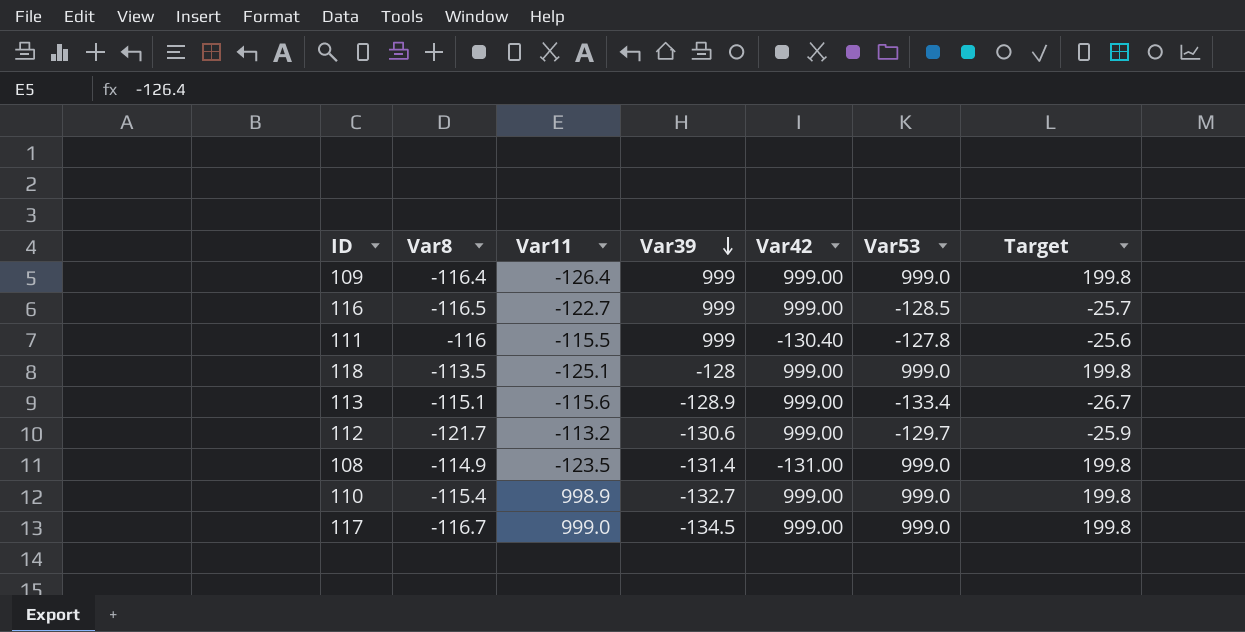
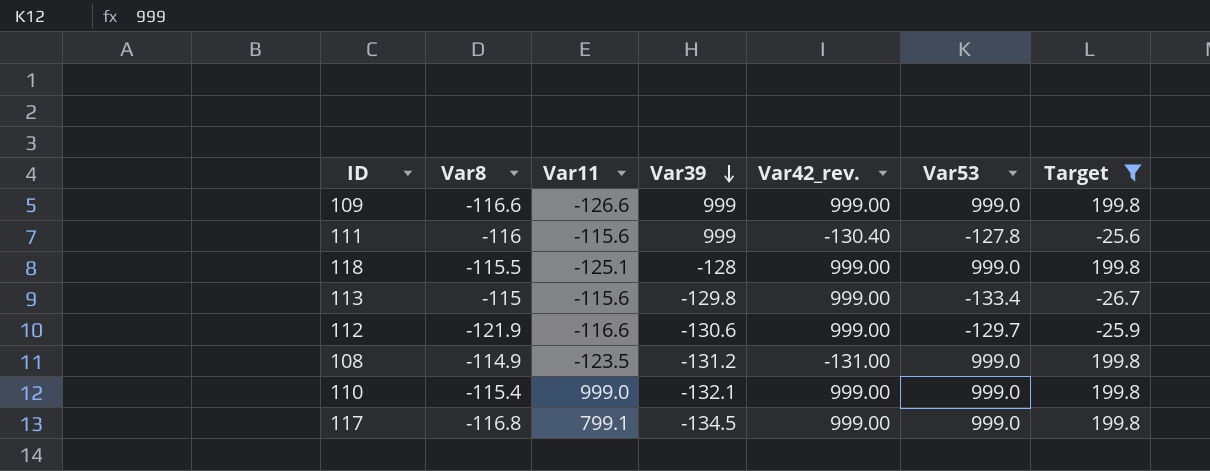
filter: none -> Target != -25.7
column name: Var42 -> Var42_rev.
109 | Var8: -116.4 -> -116.6
109 | Var11: -126.4 -> -126.6
111 | Var11: -115.5 -> -115.6
118 | Var8: -113.5 -> -115.5
113 | Var8: -115.1 -> -115
113 | Var39: -128.9 -> -129.8
112 | Var8: -121.7 -> -121.9
112 | Var11: -113.2 -> -116.6
108 | Var39: -131.4 -> -131.2
110 | Var11: 998.9 -> 999.0
110 | Var39: -132.7 -> -132.1
117 | Var8: -116.7 -> -116.8
117 | Var11: 999.0 -> 799.1

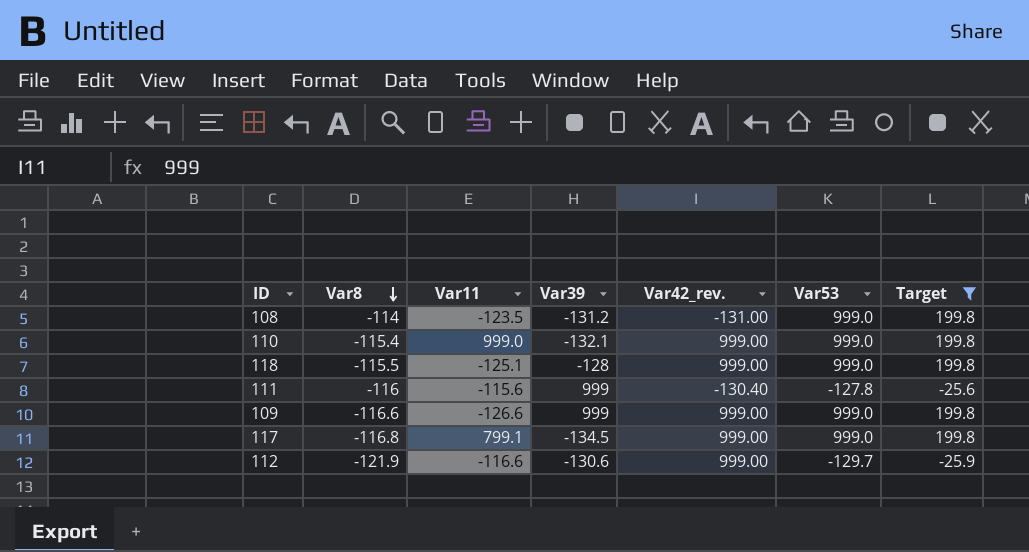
row order: Var39 descending -> Var8 descending
row 113: -115 | -115.6 | -129.8 | 999.00 | -133.4 | -26.7 -> none
108 | Var8: -114.9 -> -114

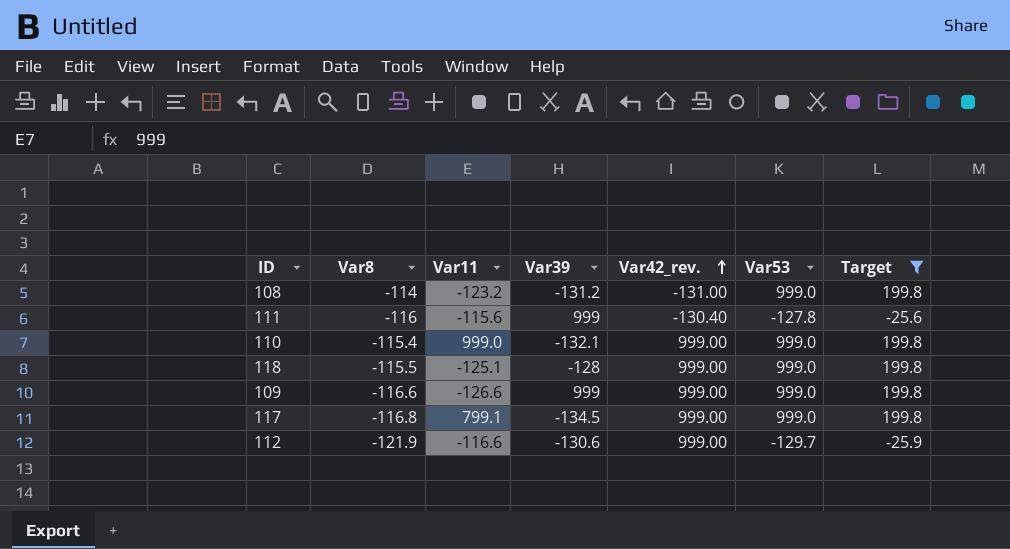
row order: Var8 descending -> Var42_rev. ascending
108 | Var11: -123.5 -> -123.2

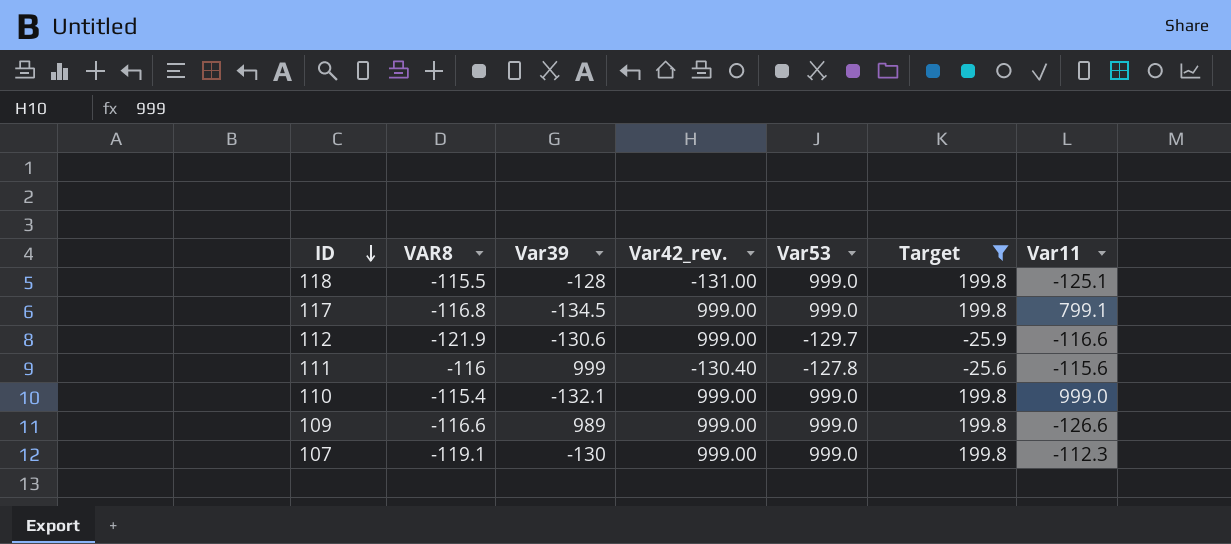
row order: Var42_rev. ascending -> ID descending
column name: Var8 -> VAR8
column Var11 | position: 3 -> 7
row 108: -114 | -123.2 | -131.2 | -131.00 | 999.0 | 199.8 -> none
118 | Var42_rev.: 999.00 -> -131.00
109 | Var39: 999 -> 989
row 107: none -> -119.1 | -130 | 999.00 | 999.0 | 199.8 | -112.3

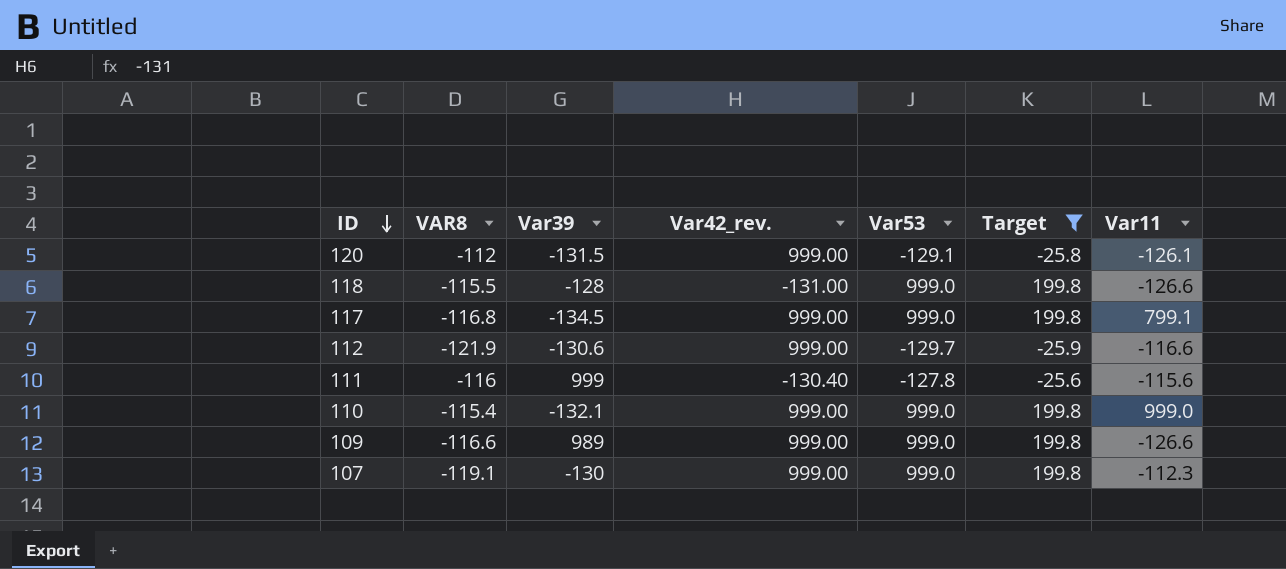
row 120: none -> -112 | -131.5 | 999.00 | -129.1 | -25.8 | -126.1
118 | Var11: -125.1 -> -126.6

